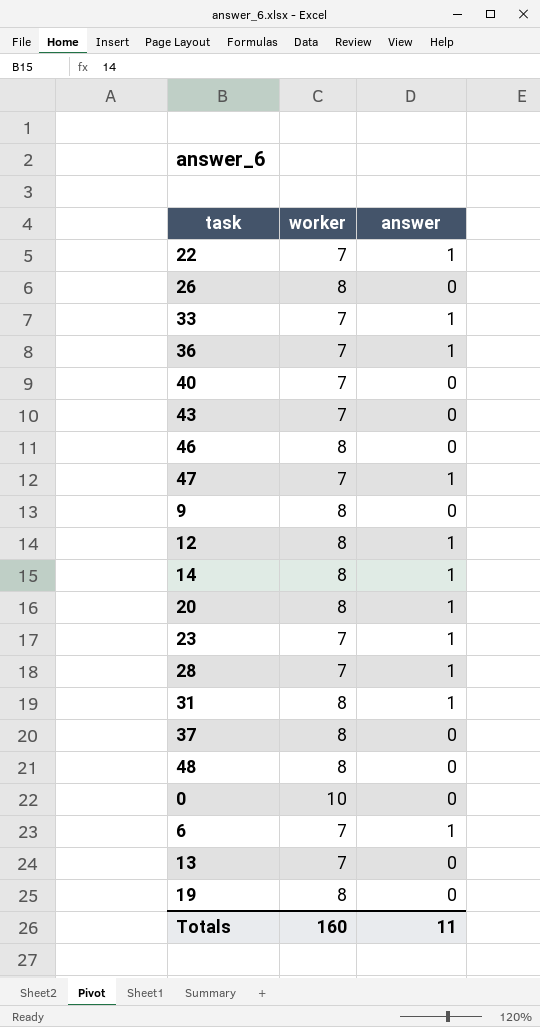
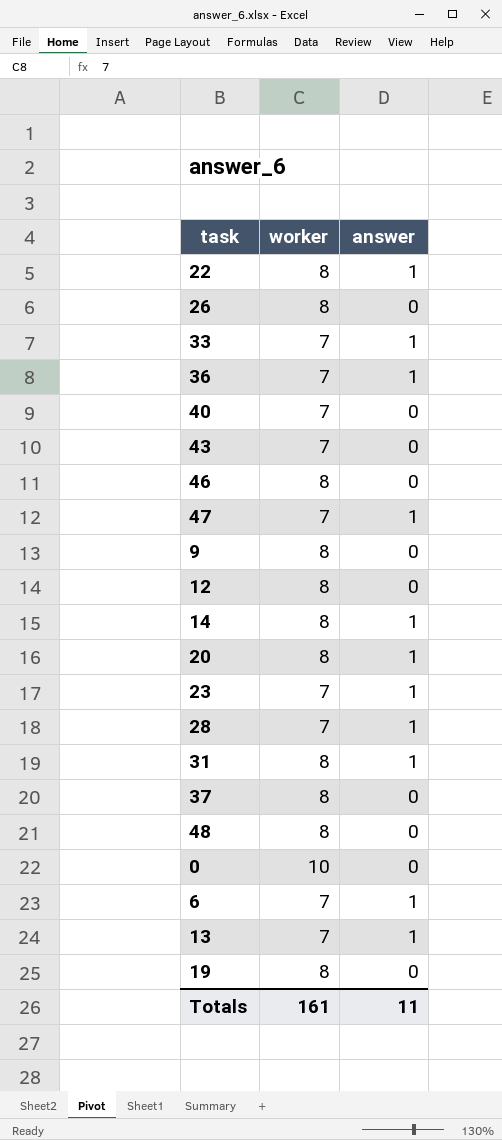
22 | worker: 7 -> 8
12 | answer: 1 -> 0
13 | answer: 0 -> 1
Totals | worker: 160 -> 161

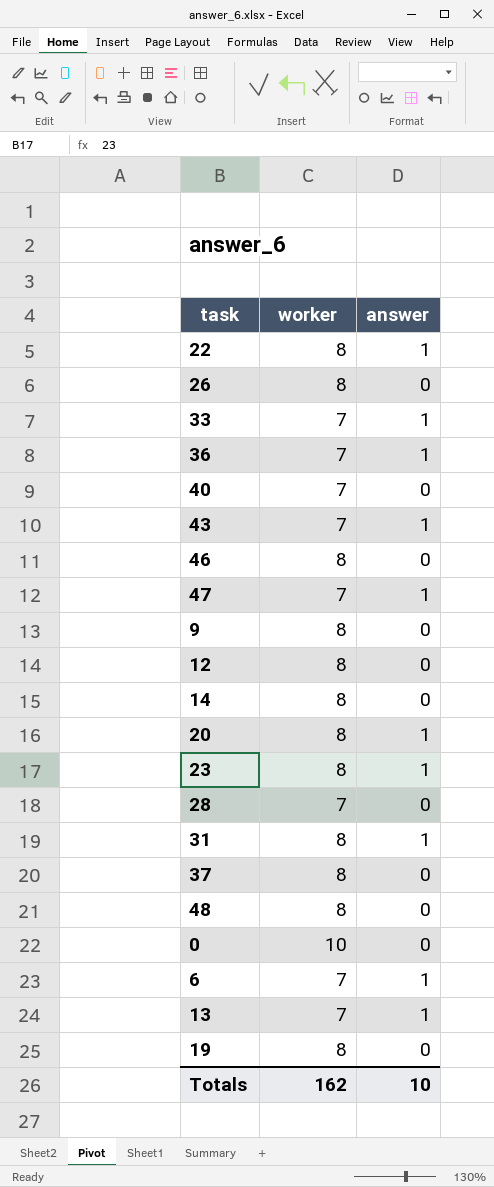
43 | answer: 0 -> 1
14 | answer: 1 -> 0
23 | worker: 7 -> 8
28 | answer: 1 -> 0
Totals | worker: 161 -> 162
Totals | answer: 11 -> 10

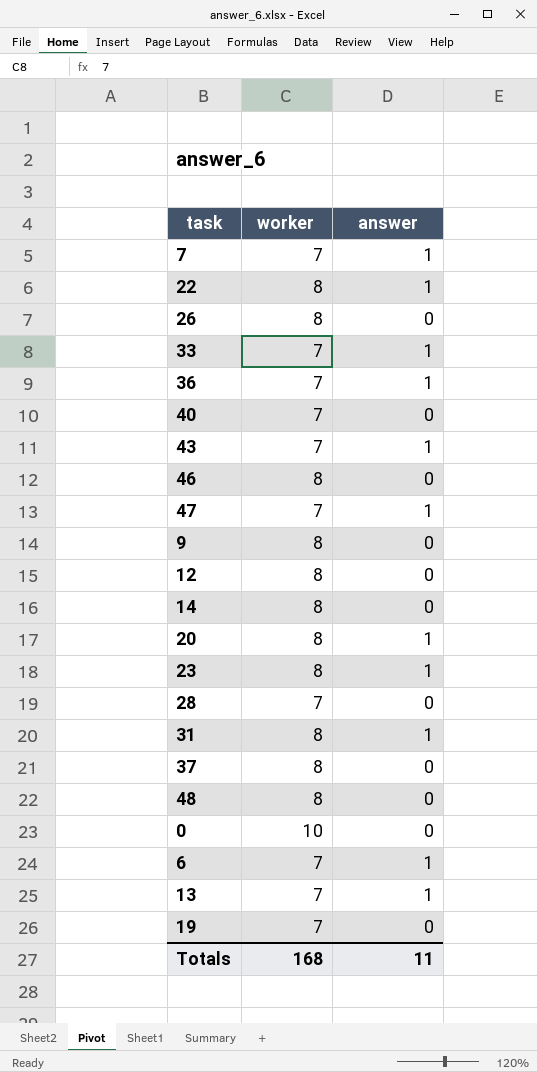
row 7: none -> 7 | 1
19 | worker: 8 -> 7
Totals | worker: 162 -> 168
Totals | answer: 10 -> 11

